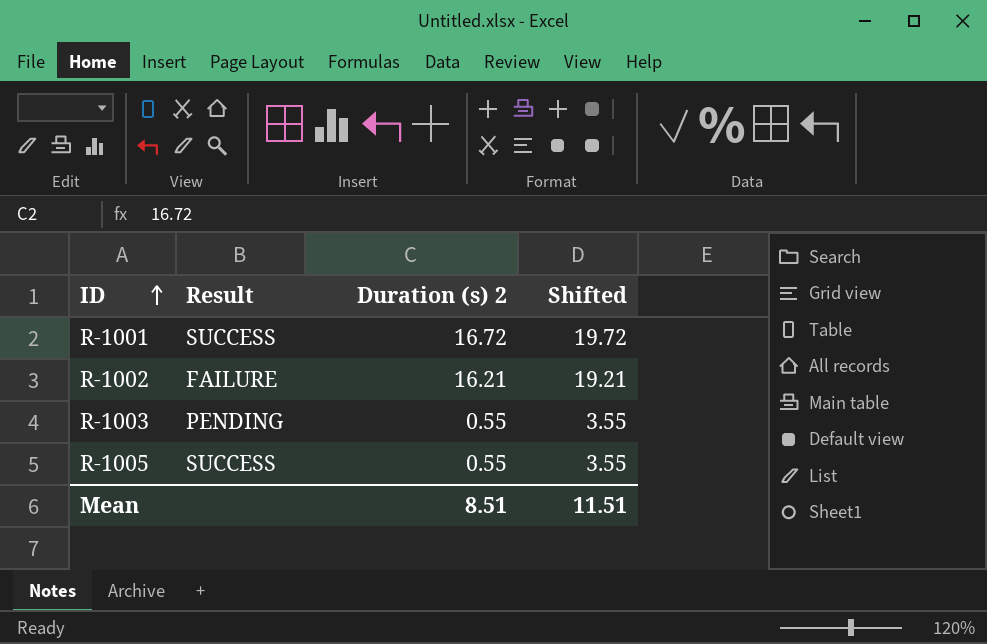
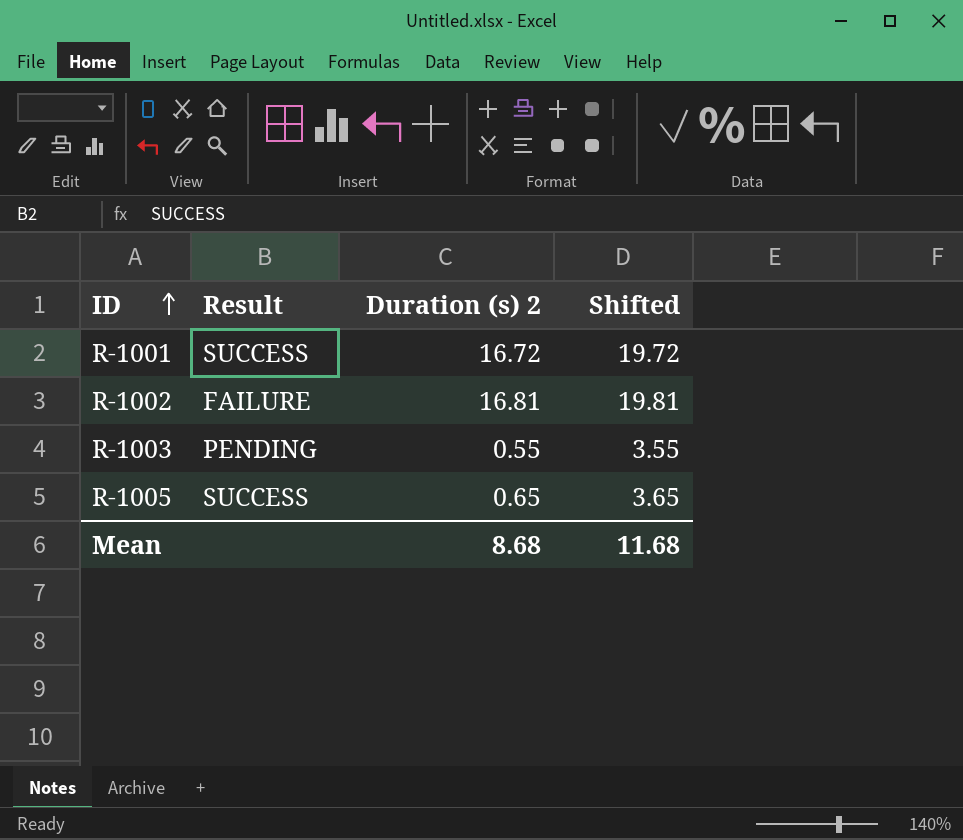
R-1002 | Duration (s) 2: 16.21 -> 16.81
R-1002 | Shifted: 19.21 -> 19.81
R-1005 | Duration (s) 2: 0.55 -> 0.65
R-1005 | Shifted: 3.55 -> 3.65
Mean | Duration (s) 2: 8.51 -> 8.68
Mean | Shifted: 11.51 -> 11.68

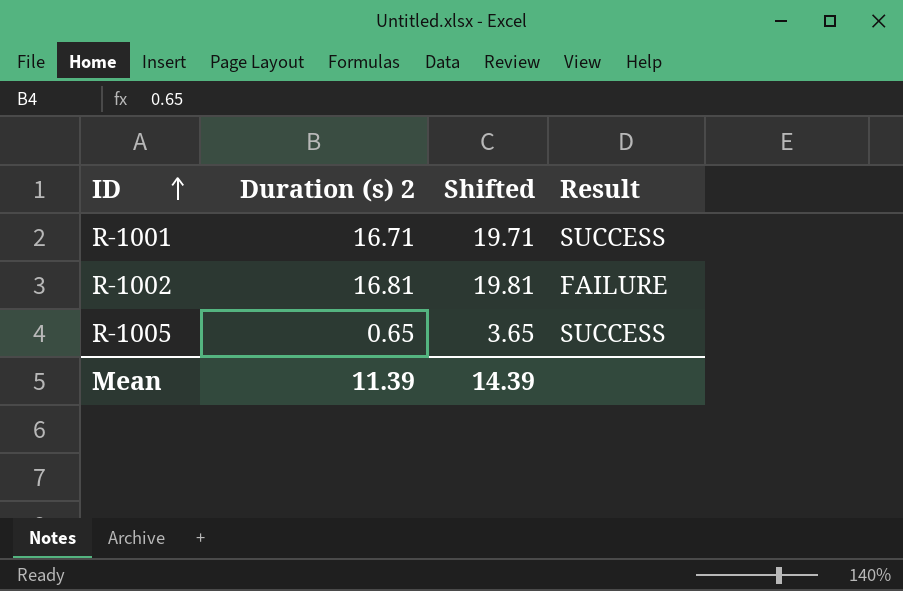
column Result | position: 2 -> 4
row R-1003: PENDING | 0.55 | 3.55 -> none
R-1001 | Duration (s) 2: 16.72 -> 16.71
R-1001 | Shifted: 19.72 -> 19.71
Mean | Duration (s) 2: 8.68 -> 11.39
Mean | Shifted: 11.68 -> 14.39

